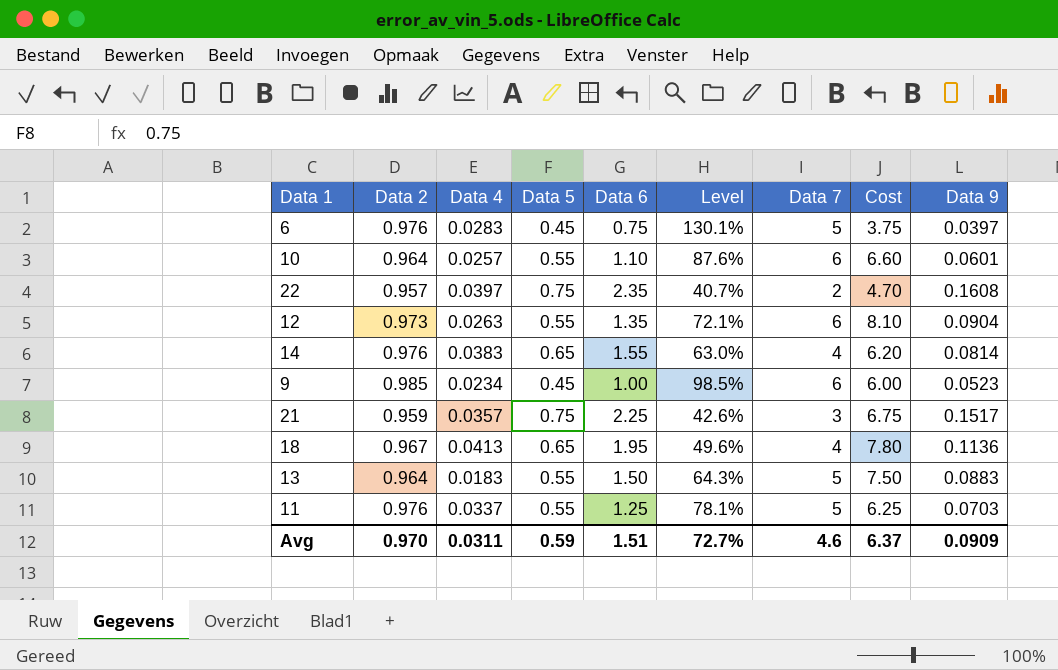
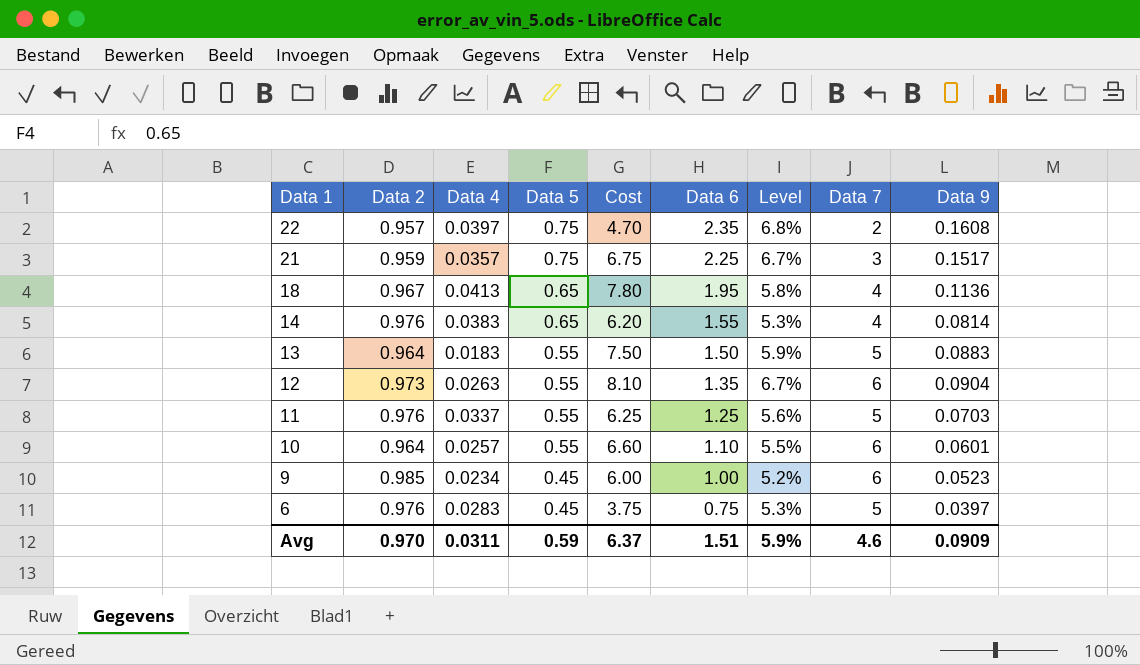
row order: none -> Data 1 descending
column Cost | position: 8 -> 5
column Level | formula: [Data 2] / [Data 6] -> [Data 9] / [Data 6]
Avg | Level: 72.7% -> 5.9%

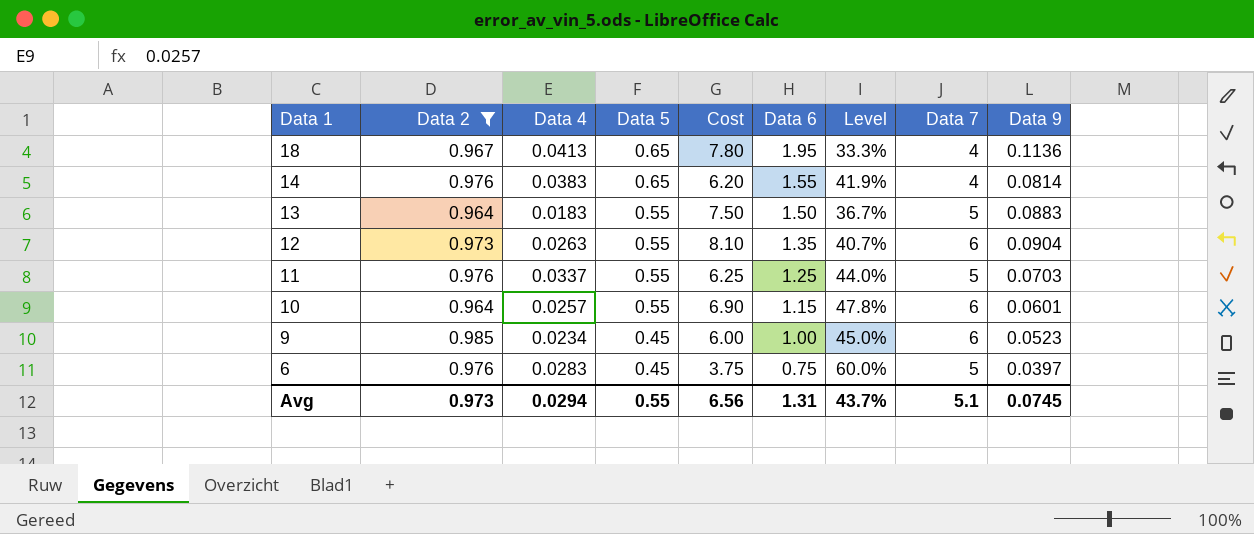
filter: none -> Data 2 >= 0.964
column Level | formula: [Data 9] / [Data 6] -> [Data 5] / [Data 6]
10 | Cost: 6.60 -> 6.90
10 | Data 6: 1.10 -> 1.15
Avg | Data 2: 0.970 -> 0.973
Avg | Data 4: 0.0311 -> 0.0294
Avg | Data 5: 0.59 -> 0.55
Avg | Cost: 6.37 -> 6.56
Avg | Data 6: 1.51 -> 1.31
Avg | Level: 5.9% -> 43.7%
Avg | Data 7: 4.6 -> 5.1
Avg | Data 9: 0.0909 -> 0.0745

